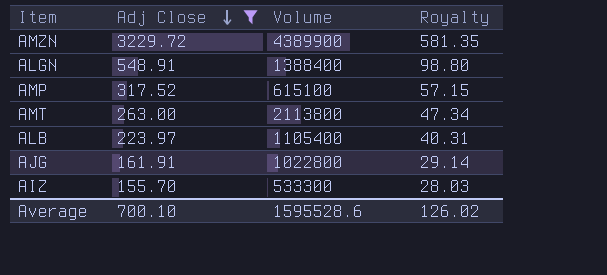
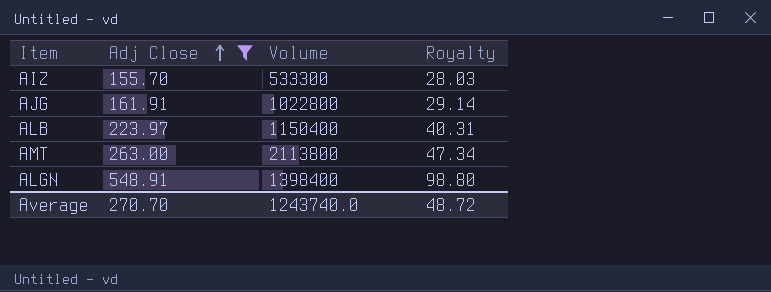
row order: Adj Close descending -> Adj Close ascending
row AMZN: 3229.72 | 4389900 | 581.35 -> none
row AMP: 317.52 | 615100 | 57.15 -> none
ALB | Volume: 1105400 -> 1150400
ALGN | Volume: 1388400 -> 1398400
Average | Adj Close: 700.10 -> 270.70
Average | Volume: 1595528.6 -> 1243740.0
Average | Royalty: 126.02 -> 48.72

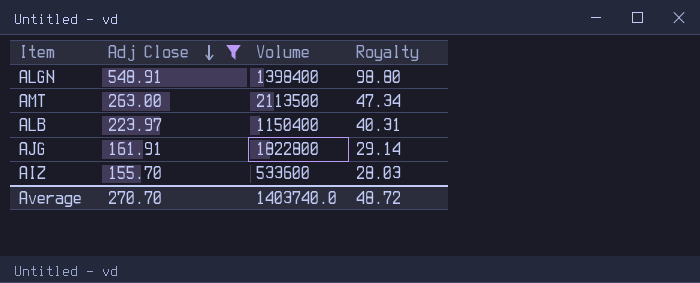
row order: Adj Close ascending -> Adj Close descending
AMT | Volume: 2113800 -> 2113500
AJG | Volume: 1022800 -> 1822800
AIZ | Volume: 533300 -> 533600
Average | Volume: 1243740.0 -> 1403740.0

